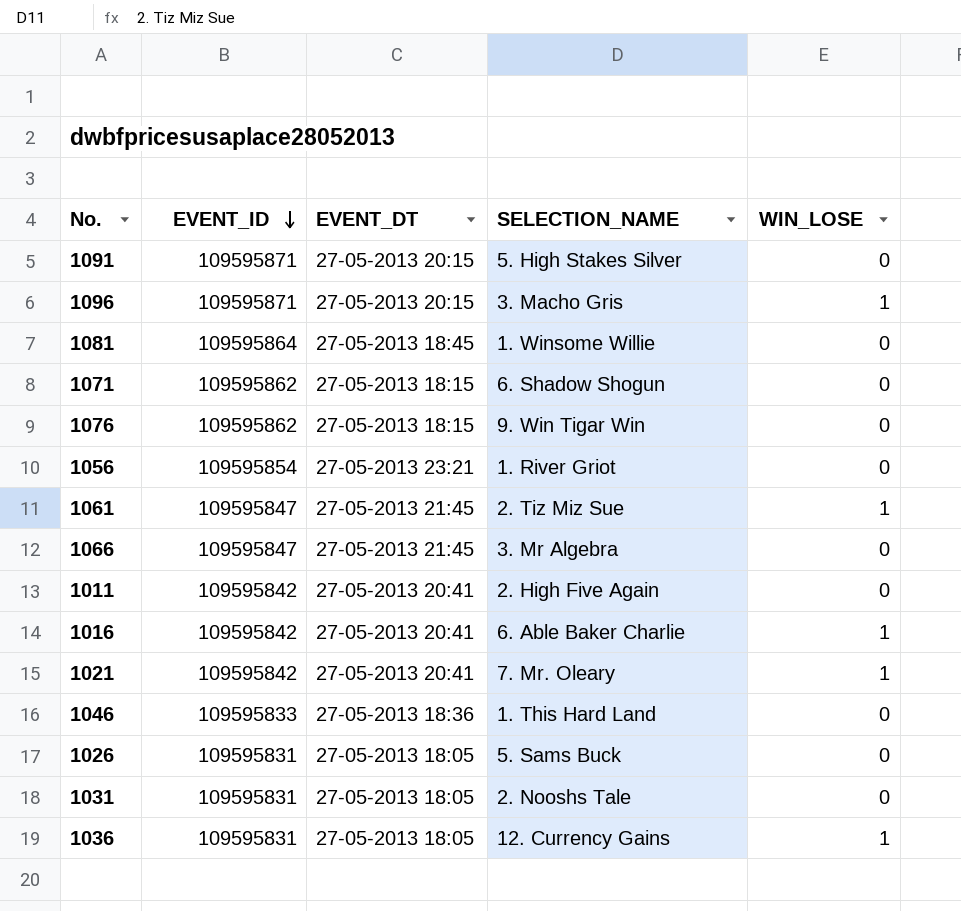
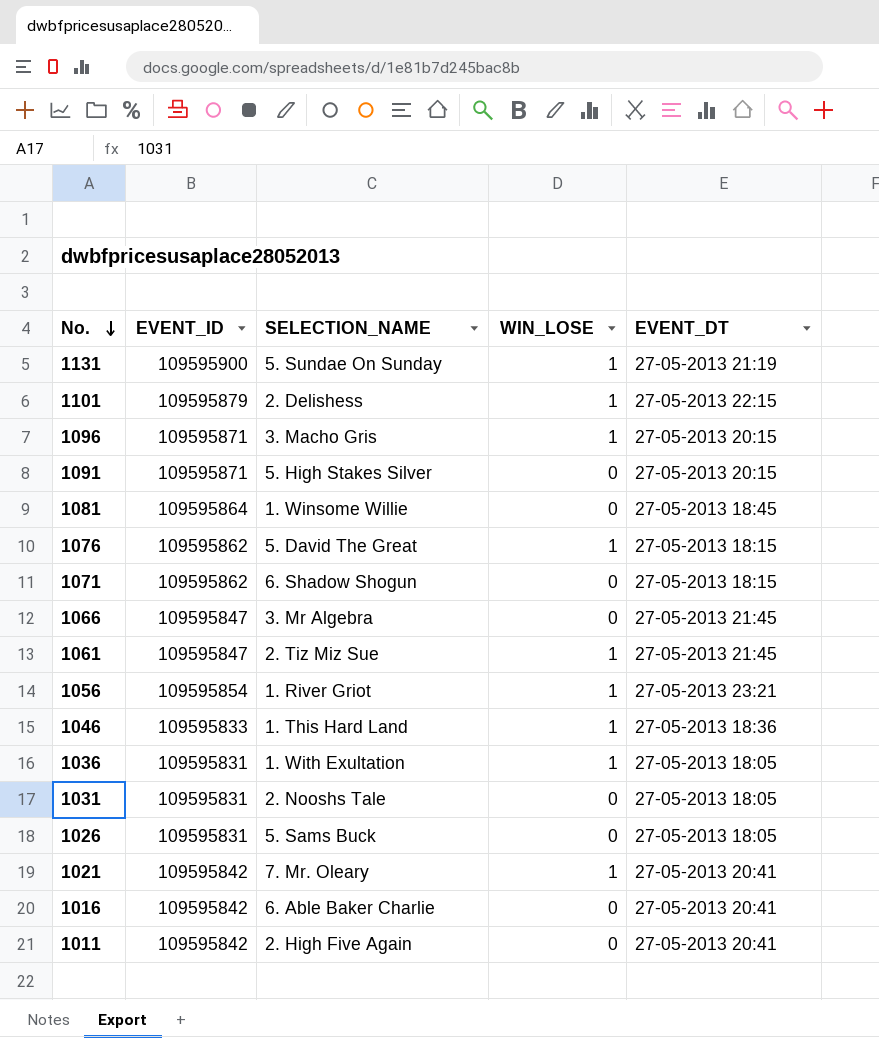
row order: EVENT_ID descending -> No. descending
column EVENT_DT | position: 3 -> 5
row 1131: none -> 109595900 | 5. Sundae On Sunday | 1 | 27-05-2013 21:19
row 1101: none -> 109595879 | 2. Delishess | 1 | 27-05-2013 22:15
1076 | SELECTION_NAME: 9. Win Tigar Win -> 5. David The Great
1076 | WIN_LOSE: 0 -> 1
1056 | WIN_LOSE: 0 -> 1
1046 | WIN_LOSE: 0 -> 1
1036 | SELECTION_NAME: 12. Currency Gains -> 1. With Exultation
1016 | WIN_LOSE: 1 -> 0

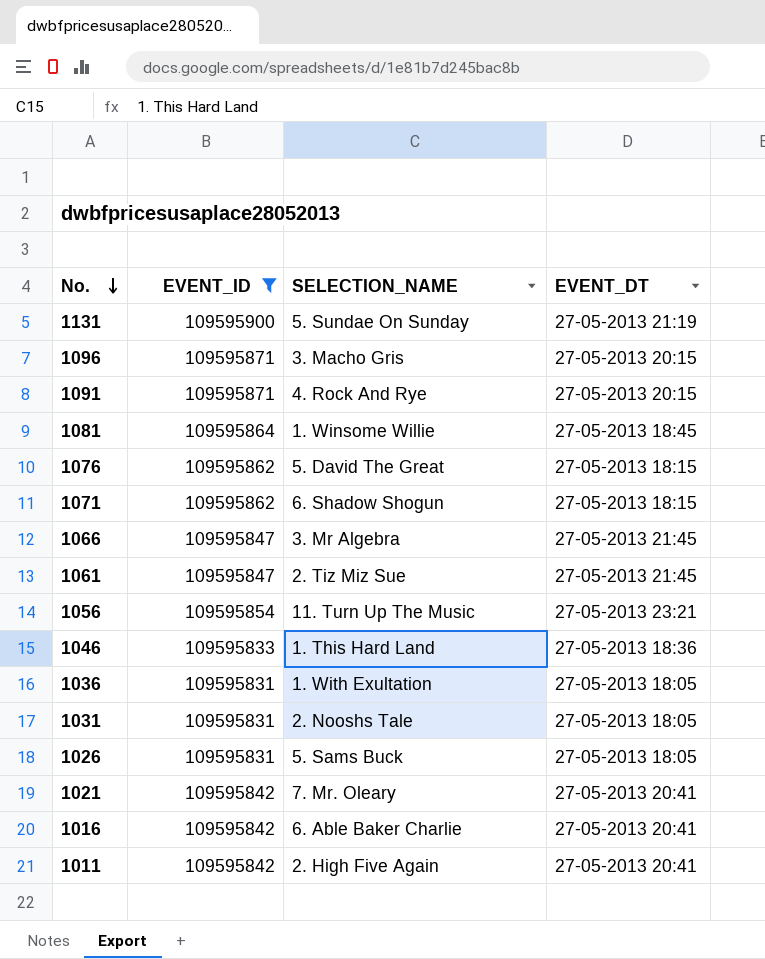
filter: none -> EVENT_ID != 109595879
column WIN_LOSE | position: 4 -> none
1091 | SELECTION_NAME: 5. High Stakes Silver -> 4. Rock And Rye
1056 | SELECTION_NAME: 1. River Griot -> 11. Turn Up The Music

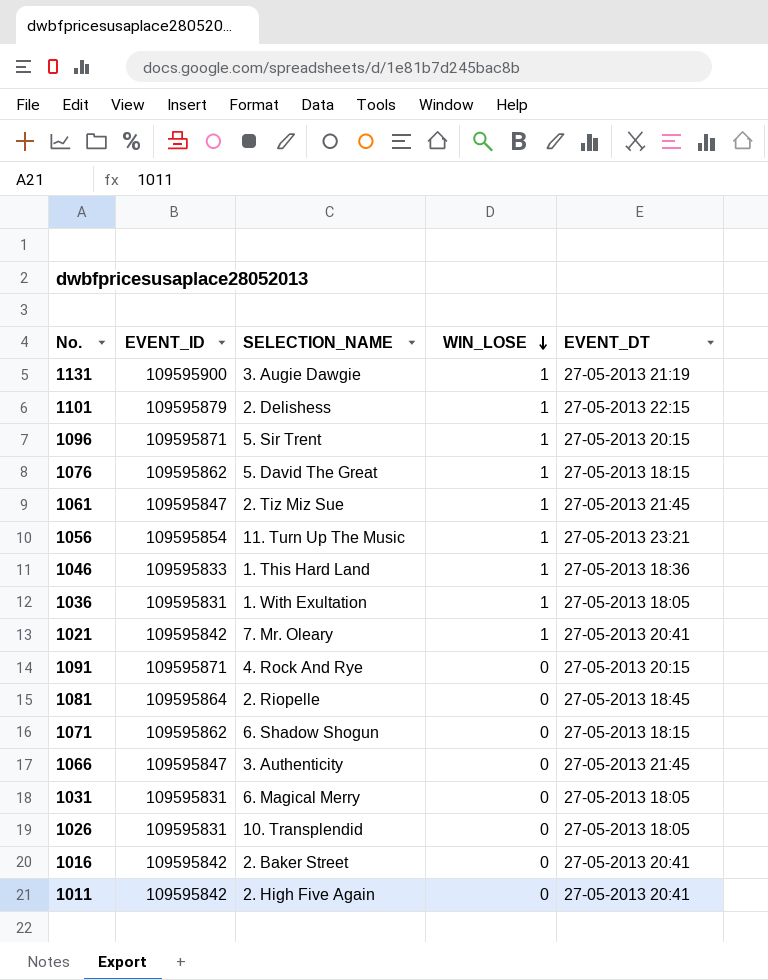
filter: EVENT_ID != 109595879 -> none
row order: No. descending -> WIN_LOSE descending
column WIN_LOSE | position: none -> 4
1131 | SELECTION_NAME: 5. Sundae On Sunday -> 3. Augie Dawgie
1096 | SELECTION_NAME: 3. Macho Gris -> 5. Sir Trent
1081 | SELECTION_NAME: 1. Winsome Willie -> 2. Riopelle
1066 | SELECTION_NAME: 3. Mr Algebra -> 3. Authenticity
1031 | SELECTION_NAME: 2. Nooshs Tale -> 6. Magical Merry
1026 | SELECTION_NAME: 5. Sams Buck -> 10. Transplendid
1016 | SELECTION_NAME: 6. Able Baker Charlie -> 2. Baker Street

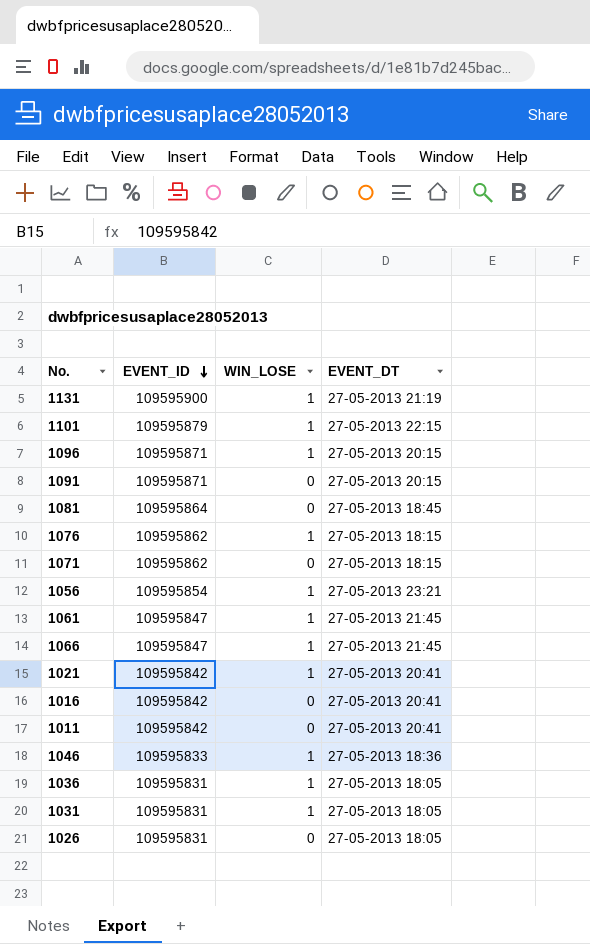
row order: WIN_LOSE descending -> EVENT_ID descending
column SELECTION_NAME | position: 3 -> none
1066 | WIN_LOSE: 0 -> 1
1031 | WIN_LOSE: 0 -> 1

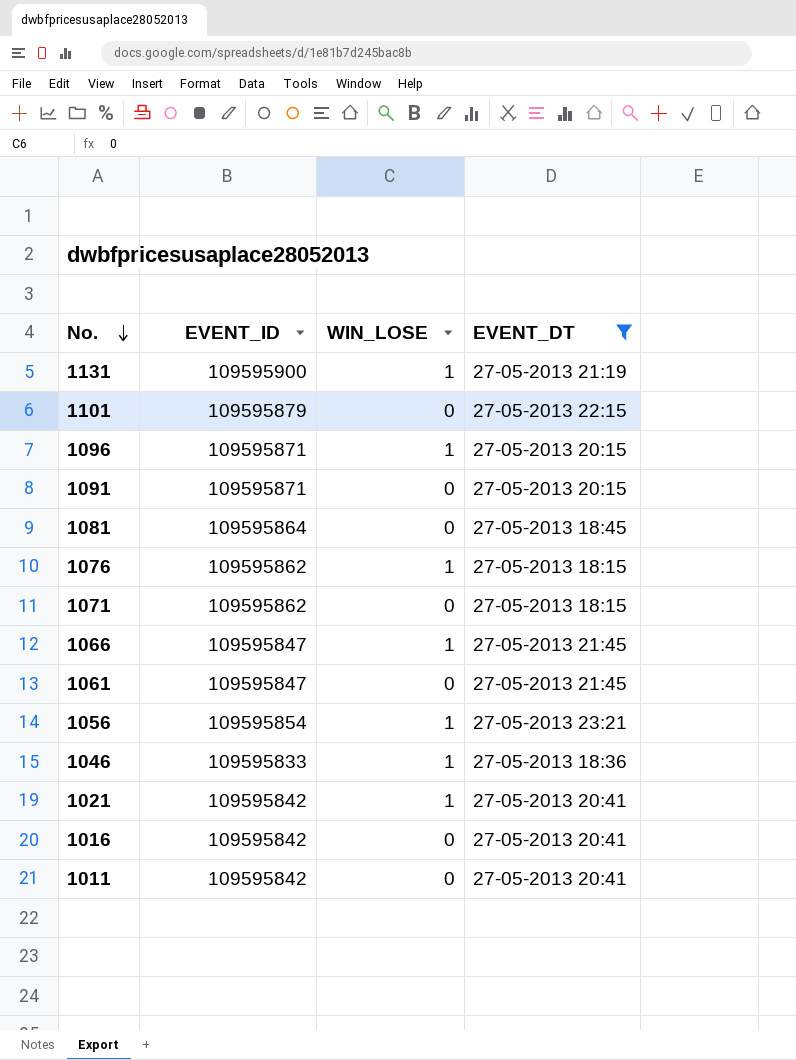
filter: none -> EVENT_DT != 27-05-2013 18:05
row order: EVENT_ID descending -> No. descending
1101 | WIN_LOSE: 1 -> 0
1061 | WIN_LOSE: 1 -> 0

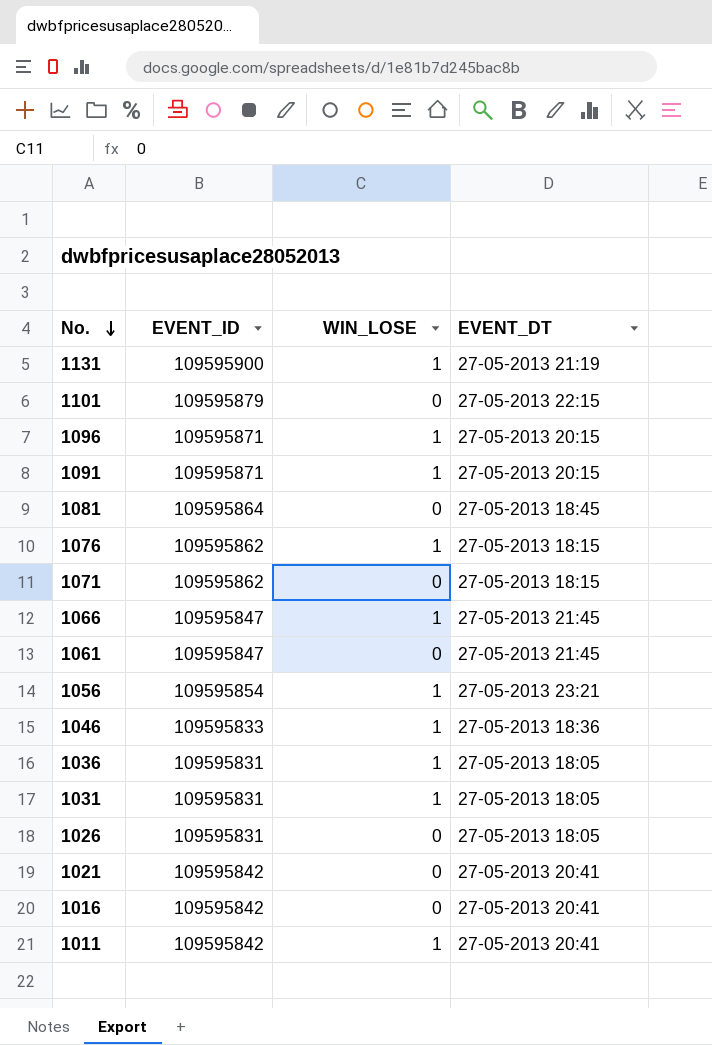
filter: EVENT_DT != 27-05-2013 18:05 -> none
1091 | WIN_LOSE: 0 -> 1
1021 | WIN_LOSE: 1 -> 0
1011 | WIN_LOSE: 0 -> 1

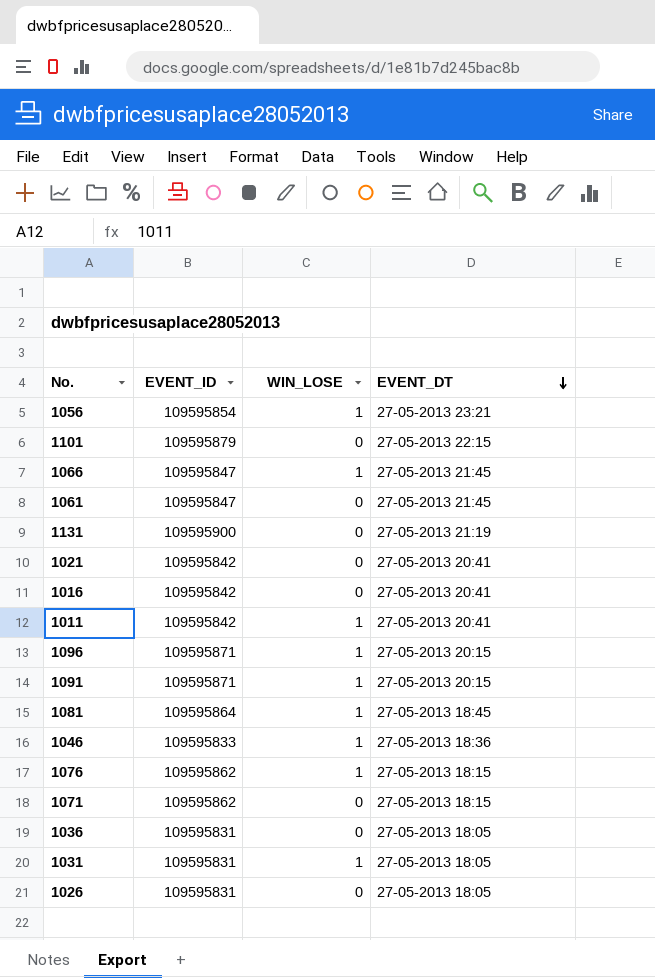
row order: No. descending -> EVENT_DT descending
1131 | WIN_LOSE: 1 -> 0
1081 | WIN_LOSE: 0 -> 1
1036 | WIN_LOSE: 1 -> 0

